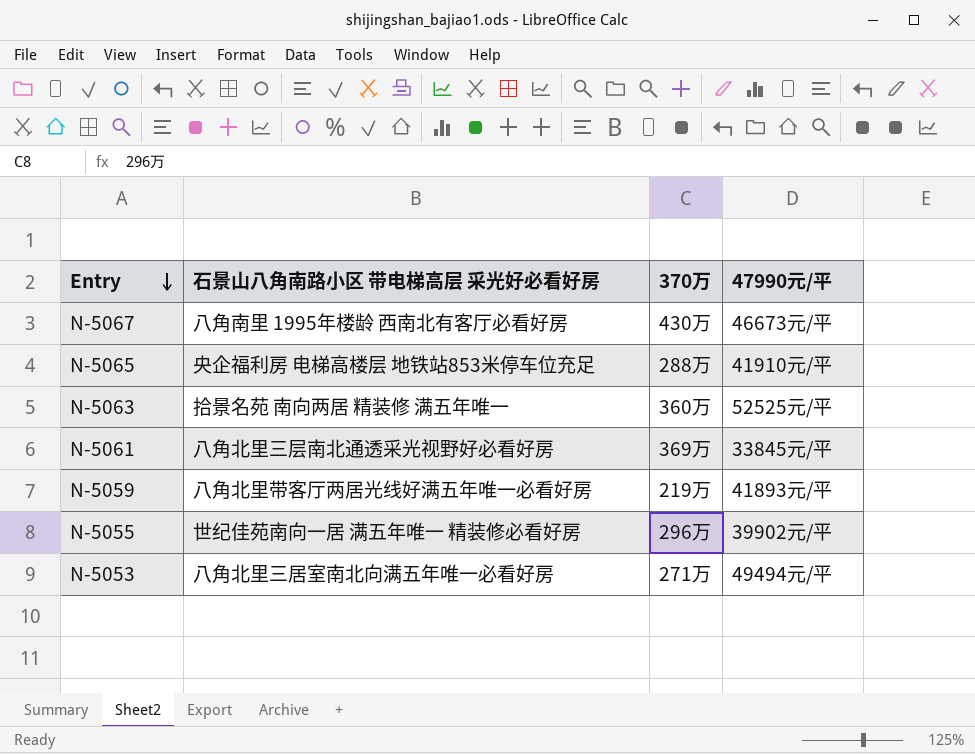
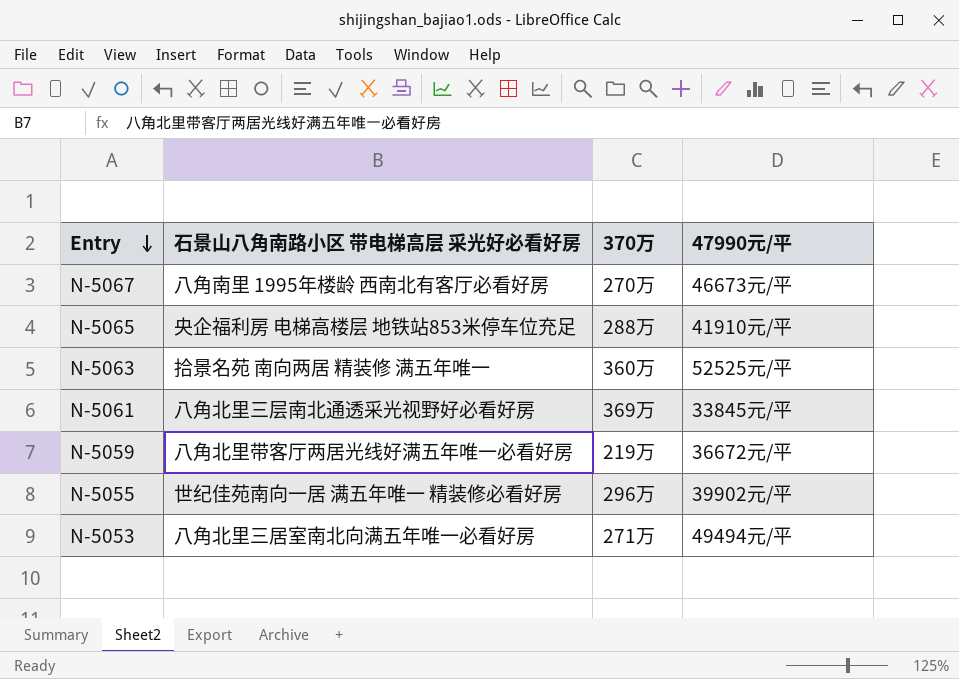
N-5067 | 370万: 430万 -> 270万
N-5059 | 47990元/平: 41893元/平 -> 36672元/平

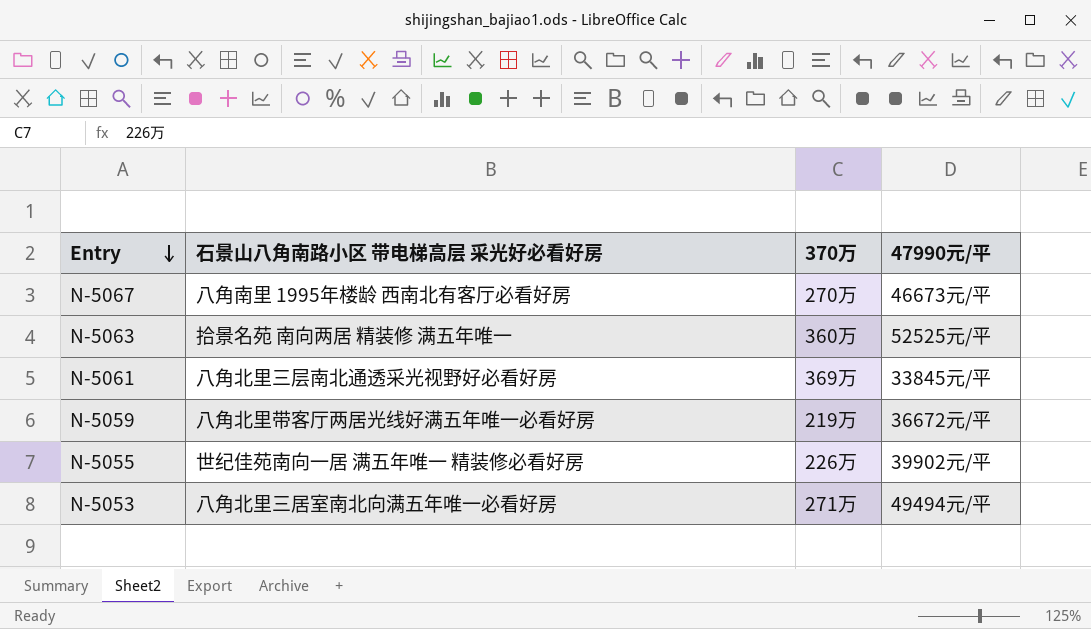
row N-5065: 央企福利房 电梯高楼层 地铁站853米停车位充足 | 288万 | 41910元/平 -> none
N-5055 | 370万: 296万 -> 226万

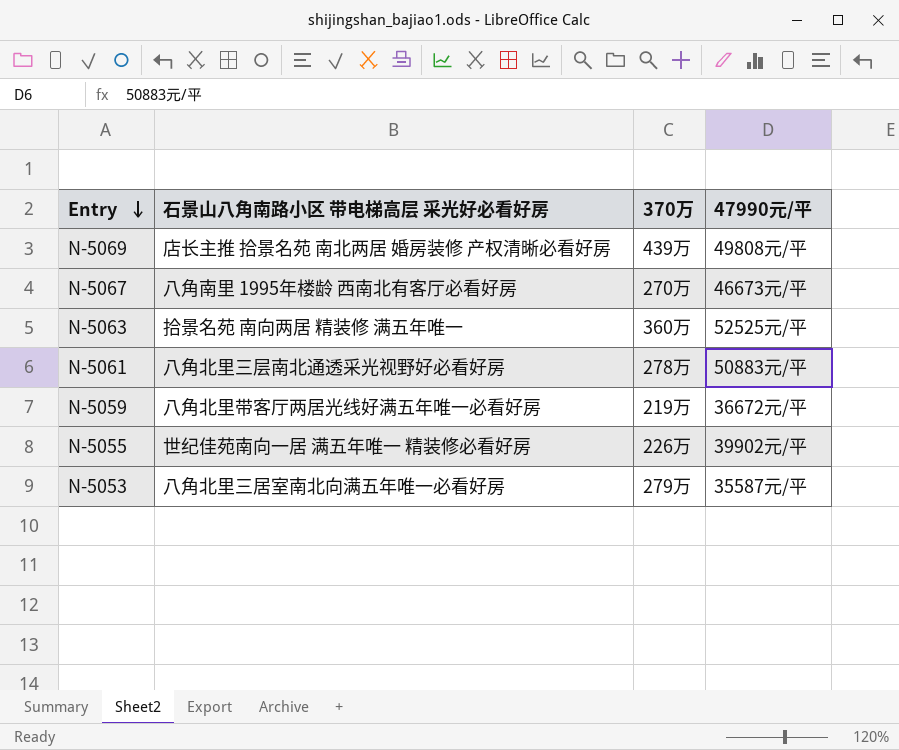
row N-5069: none -> 店长主推 拾景名苑 南北两居 婚房装修 产权清晰必看好房 | 439万 | 49808元/平
N-5061 | 370万: 369万 -> 278万
N-5061 | 47990元/平: 33845元/平 -> 50883元/平
N-5053 | 370万: 271万 -> 279万
N-5053 | 47990元/平: 49494元/平 -> 35587元/平

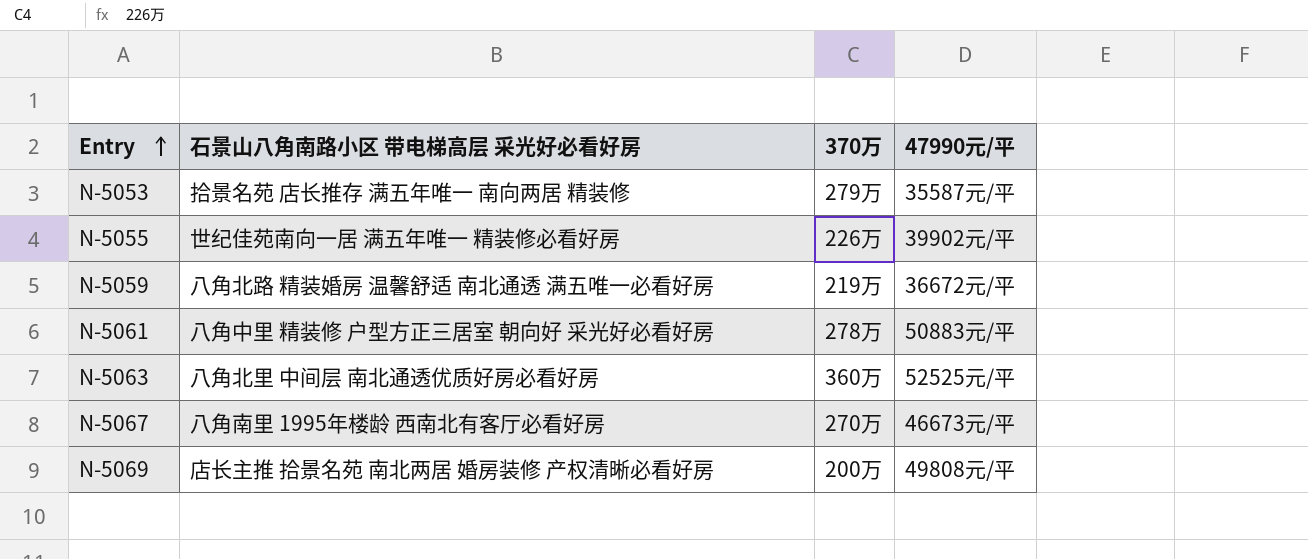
row order: Entry descending -> Entry ascending
N-5053 | 石景山八角南路小区 带电梯高层 采光好必看好房: 八角北里三居室南北向满五年唯一必看好房 -> 拾景名苑 店长推存 满五年唯一 南向两居 精装修
N-5059 | 石景山八角南路小区 带电梯高层 采光好必看好房: 八角北里带客厅两居光线好满五年唯一必看好房 -> 八角北路 精装婚房 温馨舒适 南北通透 满五唯一必看好房
N-5061 | 石景山八角南路小区 带电梯高层 采光好必看好房: 八角北里三层南北通透采光视野好必看好房 -> 八角中里 精装修 户型方正三居室 朝向好 采光好必看好房
N-5063 | 石景山八角南路小区 带电梯高层 采光好必看好房: 拾景名苑 南向两居 精装修 满五年唯一 -> 八角北里 中间层 南北通透优质好房必看好房
N-5069 | 370万: 439万 -> 200万

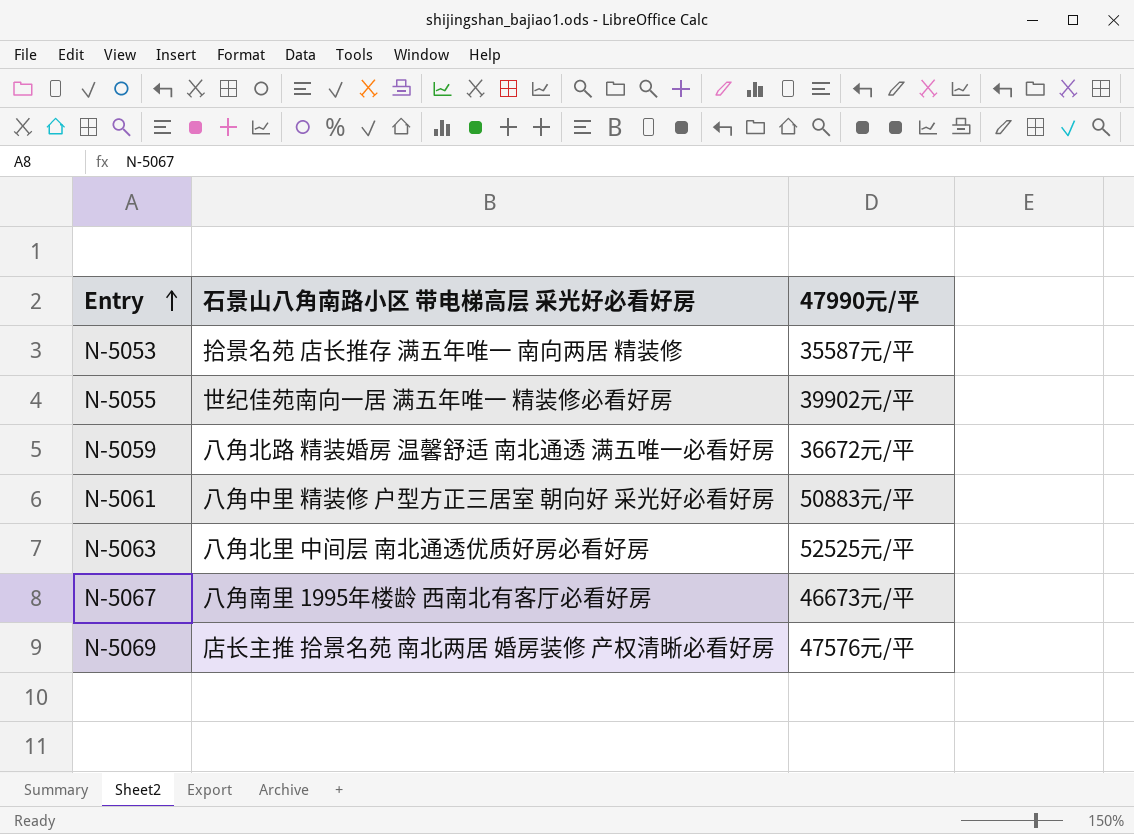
column 370万 | position: 3 -> none
N-5069 | 47990元/平: 49808元/平 -> 47576元/平

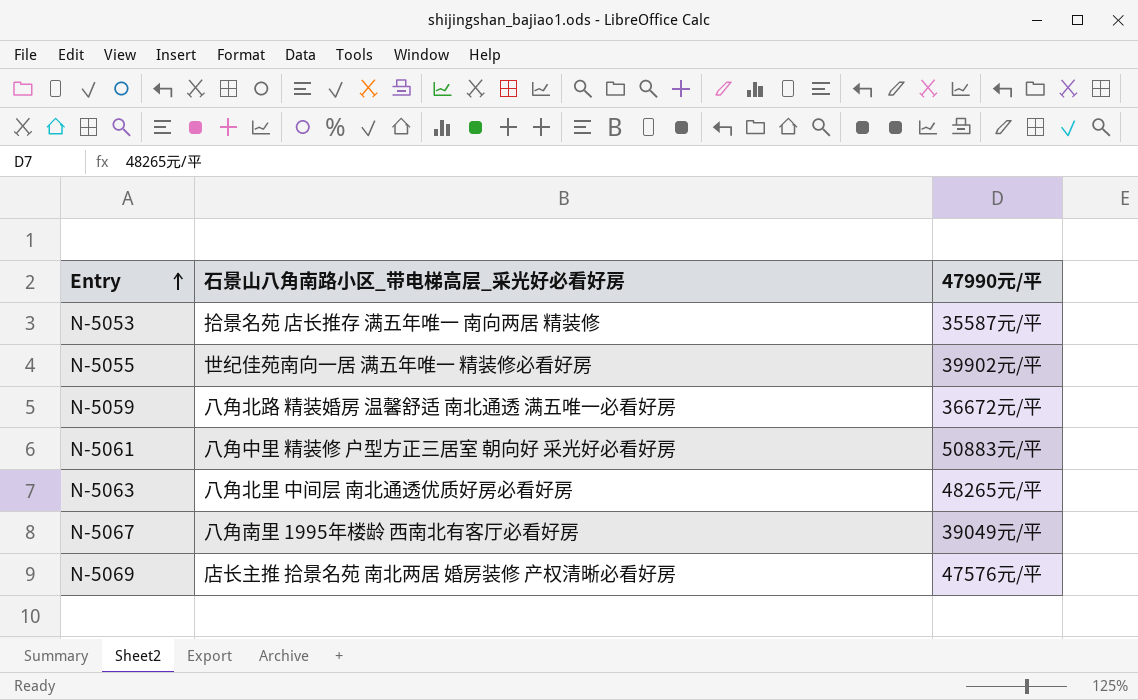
column name: 石景山八角南路小区 带电梯高层 采光好必看好房 -> 石景山八角南路小区_带电梯高层_采光好必看好房
N-5063 | 47990元/平: 52525元/平 -> 48265元/平
N-5067 | 47990元/平: 46673元/平 -> 39049元/平

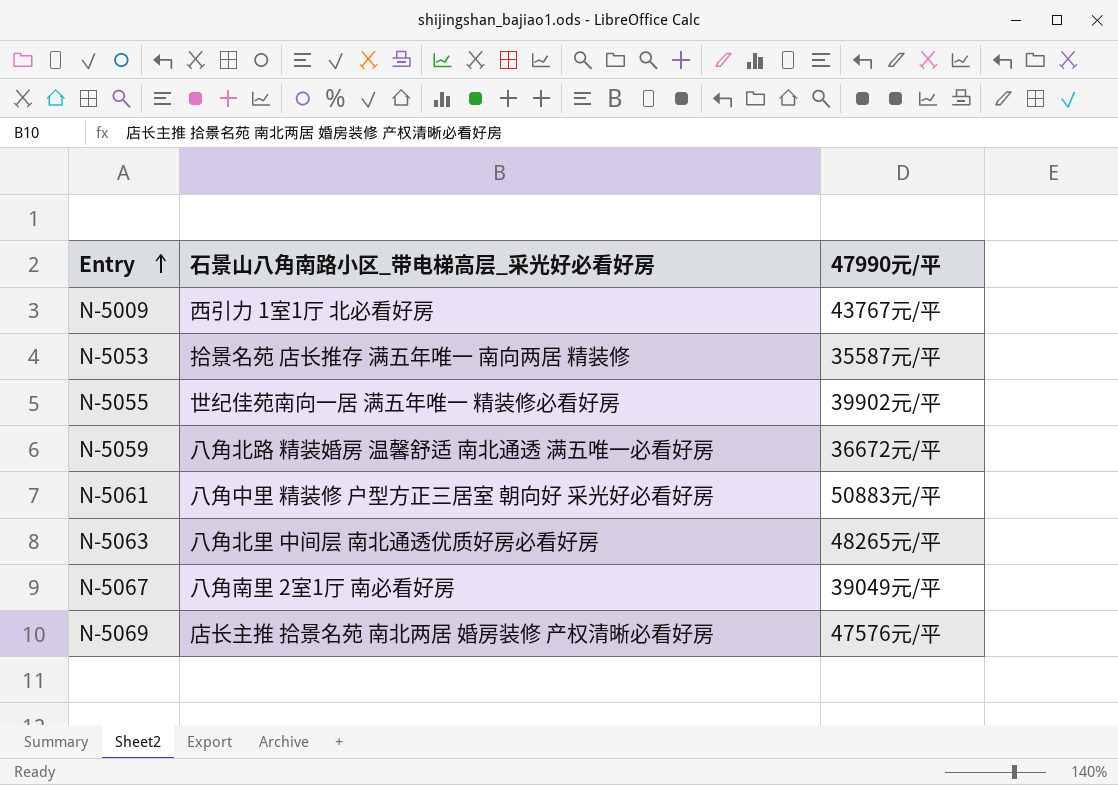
row N-5009: none -> 西引力 1室1厅 北必看好房 | 43767元/平
N-5067 | 石景山八角南路小区_带电梯高层_采光好必看好房: 八角南里 1995年楼龄 西南北有客厅必看好房 -> 八角南里 2室1厅 南必看好房

